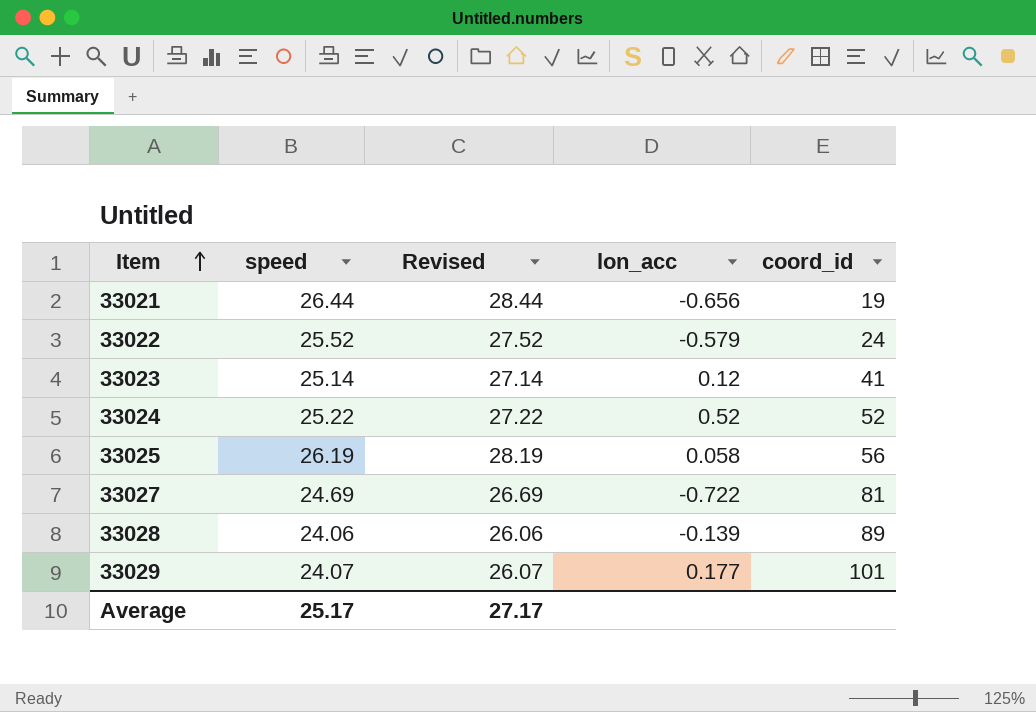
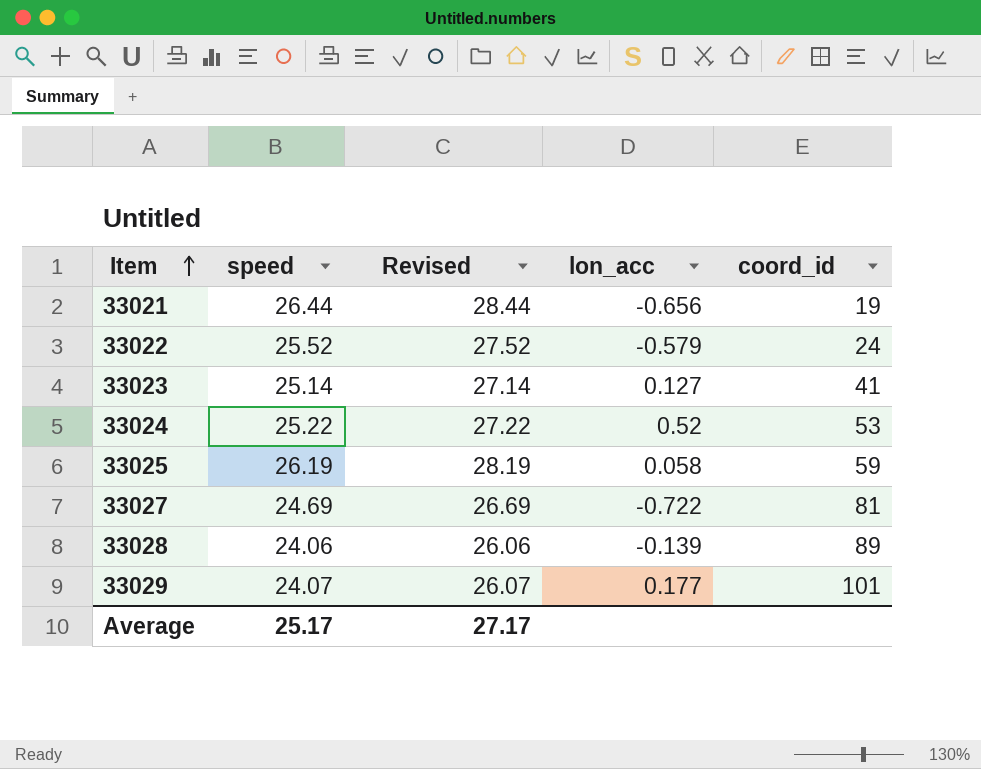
33023 | lon_acc: 0.12 -> 0.127
33024 | coord_id: 52 -> 53
33025 | coord_id: 56 -> 59

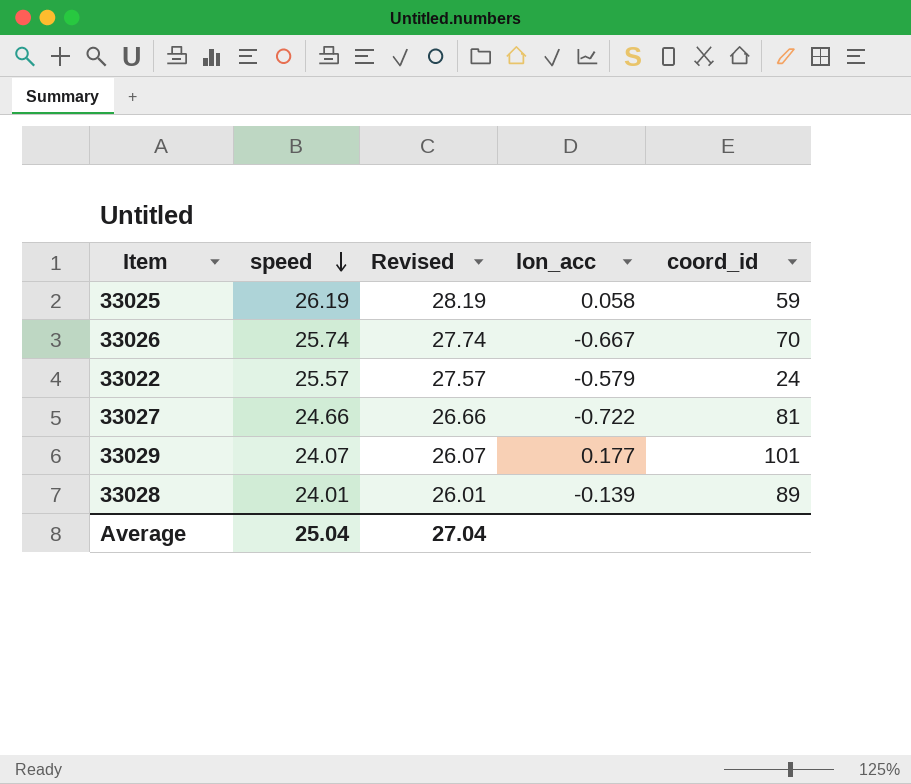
row order: Item ascending -> speed descending
row 33021: 26.44 | 28.44 | -0.656 | 19 -> none
row 33023: 25.14 | 27.14 | 0.127 | 41 -> none
row 33024: 25.22 | 27.22 | 0.52 | 53 -> none
row 33026: none -> 25.74 | 27.74 | -0.667 | 70
33022 | speed: 25.52 -> 25.57
33022 | Revised: 27.52 -> 27.57
33027 | speed: 24.69 -> 24.66
33027 | Revised: 26.69 -> 26.66
33028 | speed: 24.06 -> 24.01
33028 | Revised: 26.06 -> 26.01
Average | speed: 25.17 -> 25.04
Average | Revised: 27.17 -> 27.04

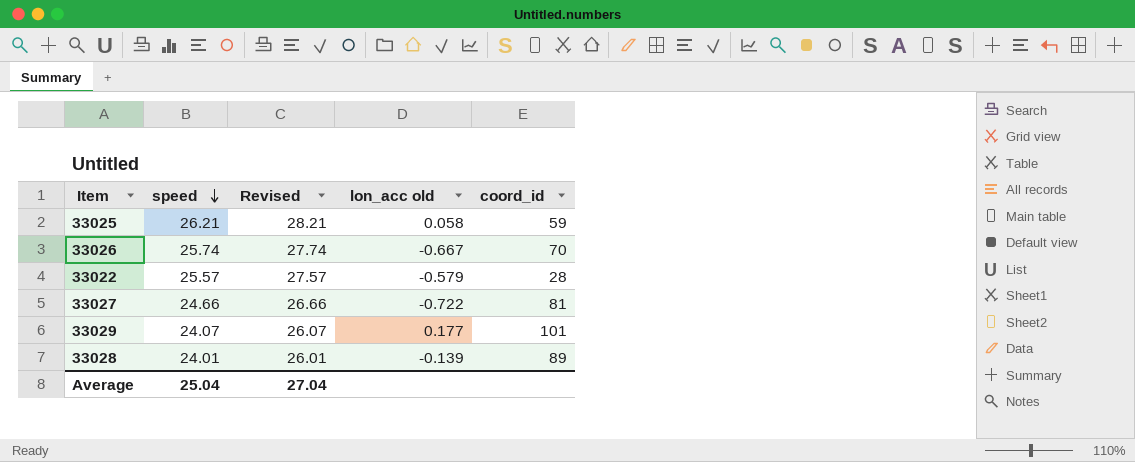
column name: lon_acc -> lon_acc old
33025 | speed: 26.19 -> 26.21
33025 | Revised: 28.19 -> 28.21
33022 | coord_id: 24 -> 28

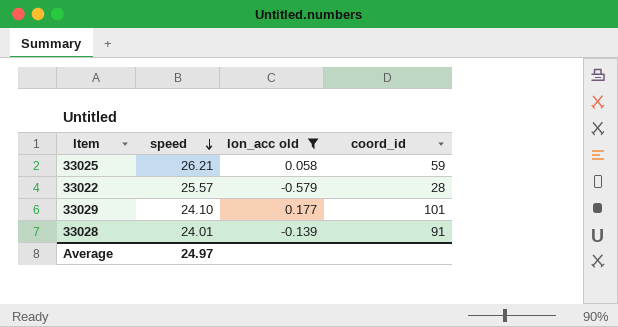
filter: none -> lon_acc old >= -0.579
column Revised | formula: [speed] + 2 -> none
33029 | speed: 24.07 -> 24.10
33028 | coord_id: 89 -> 91
Average | speed: 25.04 -> 24.97

